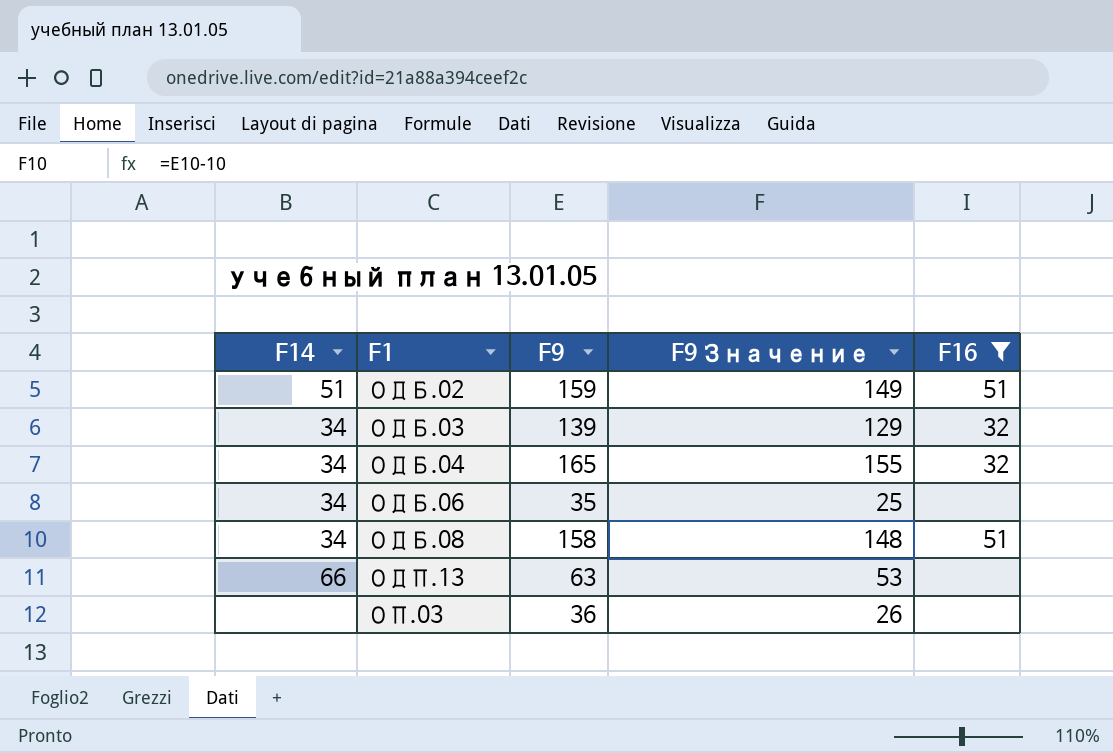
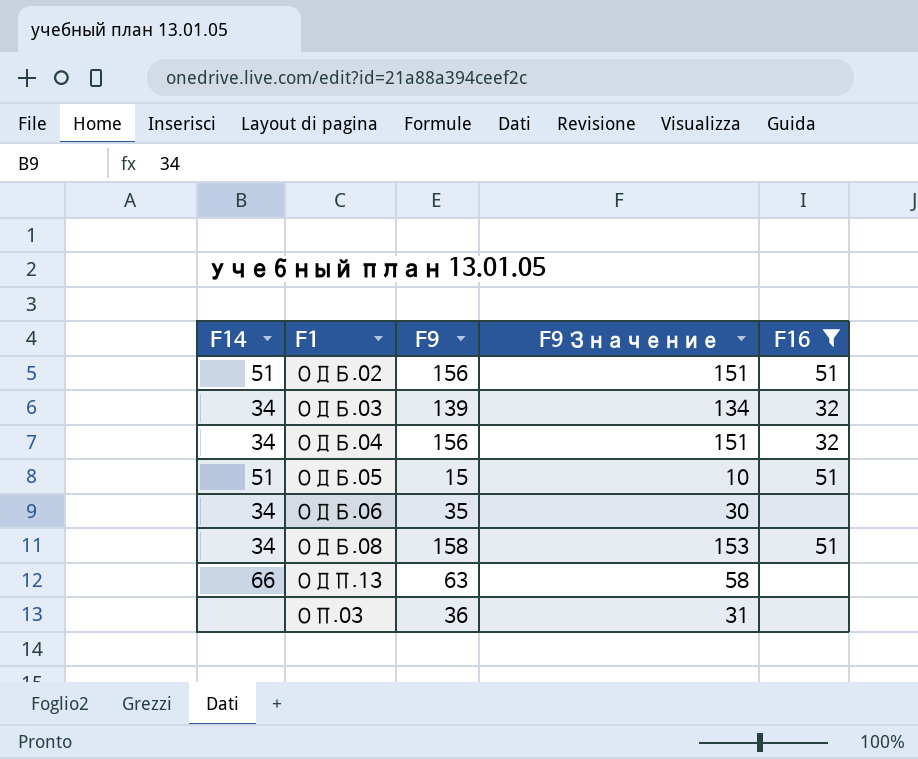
column F9 Значение | formula: [F9] - 10 -> [F9] - 5
ОДБ.02 | F9: 159 -> 156
ОДБ.04 | F9: 165 -> 156
row ОДБ.05: none -> 51 | 15 | 10 | 51

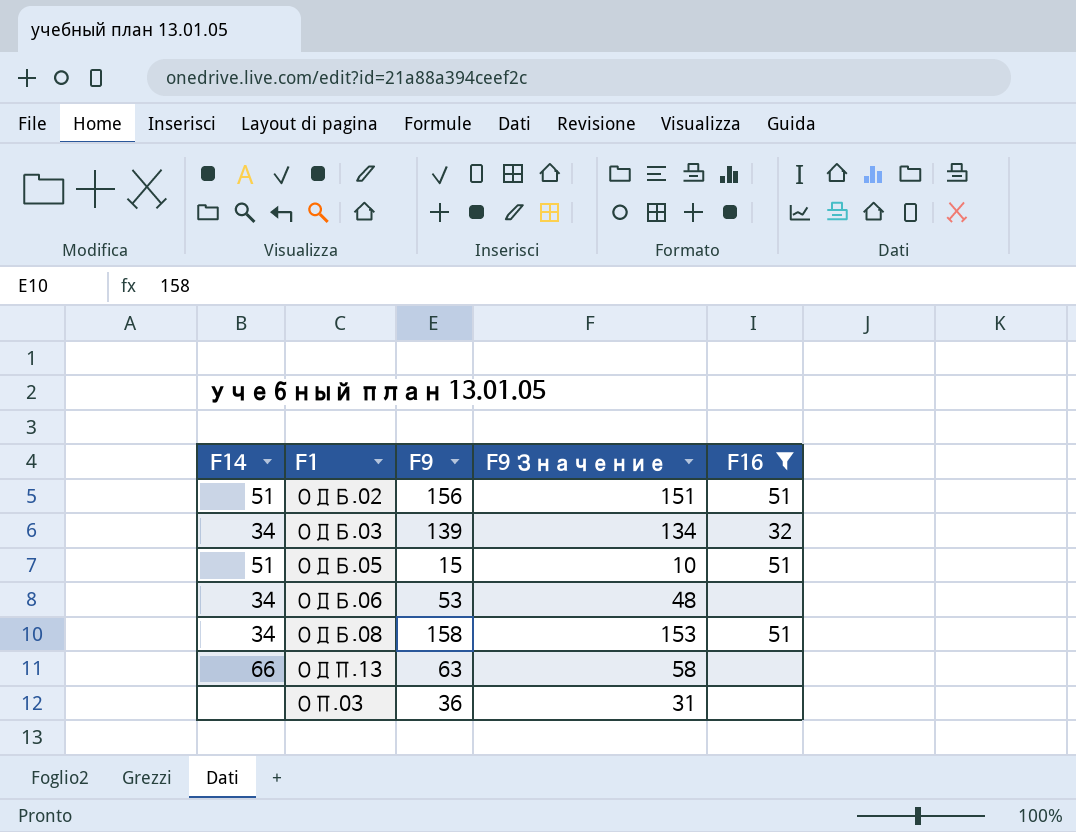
row ОДБ.04: 34 | 156 | 151 | 32 -> none
ОДБ.06 | F9: 35 -> 53
ОДБ.06 | F9 Значение: 30 -> 48

